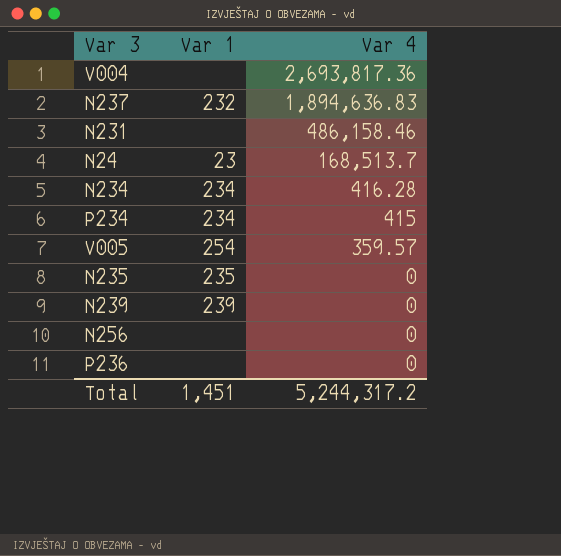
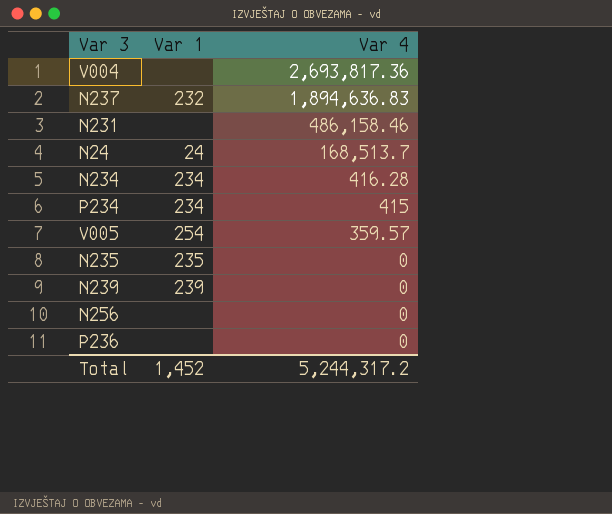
N24 | Var 1: 23 -> 24
Total | Var 1: 1,451 -> 1,452

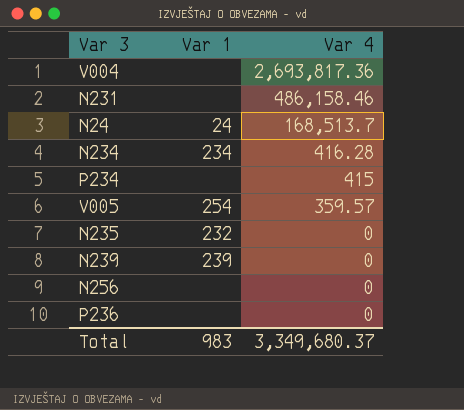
row N237: 232 | 1,894,636.83 -> none
P234 | Var 1: 234 -> none
N235 | Var 1: 235 -> 232
Total | Var 1: 1,452 -> 983
Total | Var 4: 5,244,317.2 -> 3,349,680.37

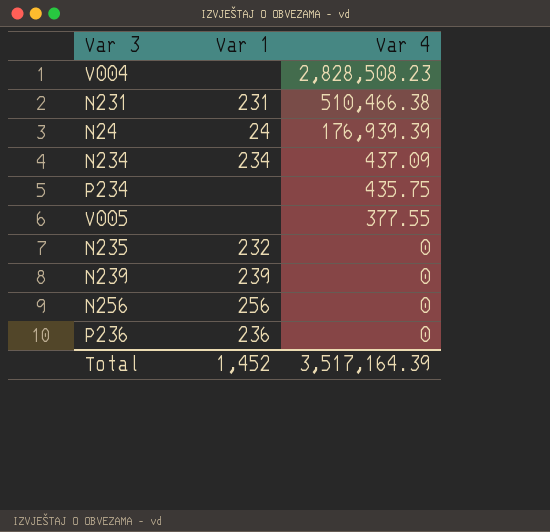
V004 | Var 4: 2,693,817.36 -> 2,828,508.23
N231 | Var 1: none -> 231
N231 | Var 4: 486,158.46 -> 510,466.38
N24 | Var 4: 168,513.7 -> 176,939.39
N234 | Var 4: 416.28 -> 437.09
P234 | Var 4: 415 -> 435.75
V005 | Var 1: 254 -> none
V005 | Var 4: 359.57 -> 377.55
N256 | Var 1: none -> 256
P236 | Var 1: none -> 236
Total | Var 1: 983 -> 1,452
Total | Var 4: 3,349,680.37 -> 3,517,164.39

